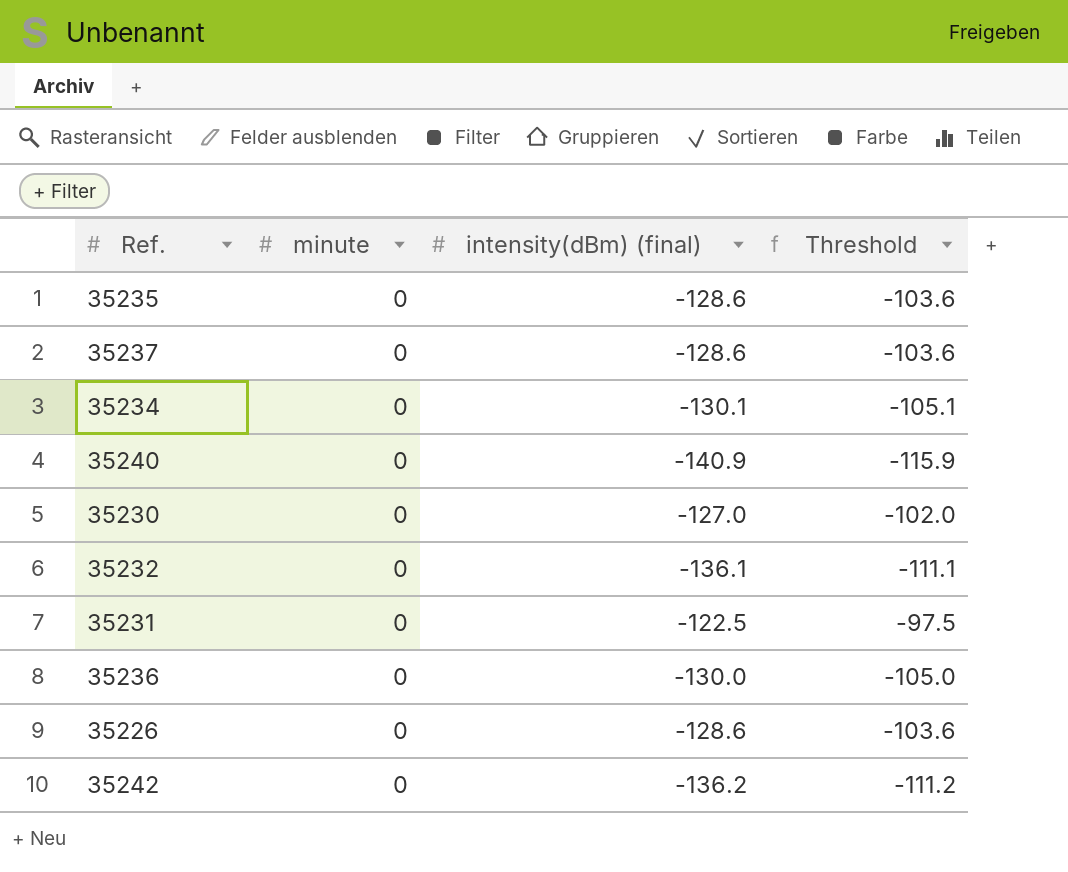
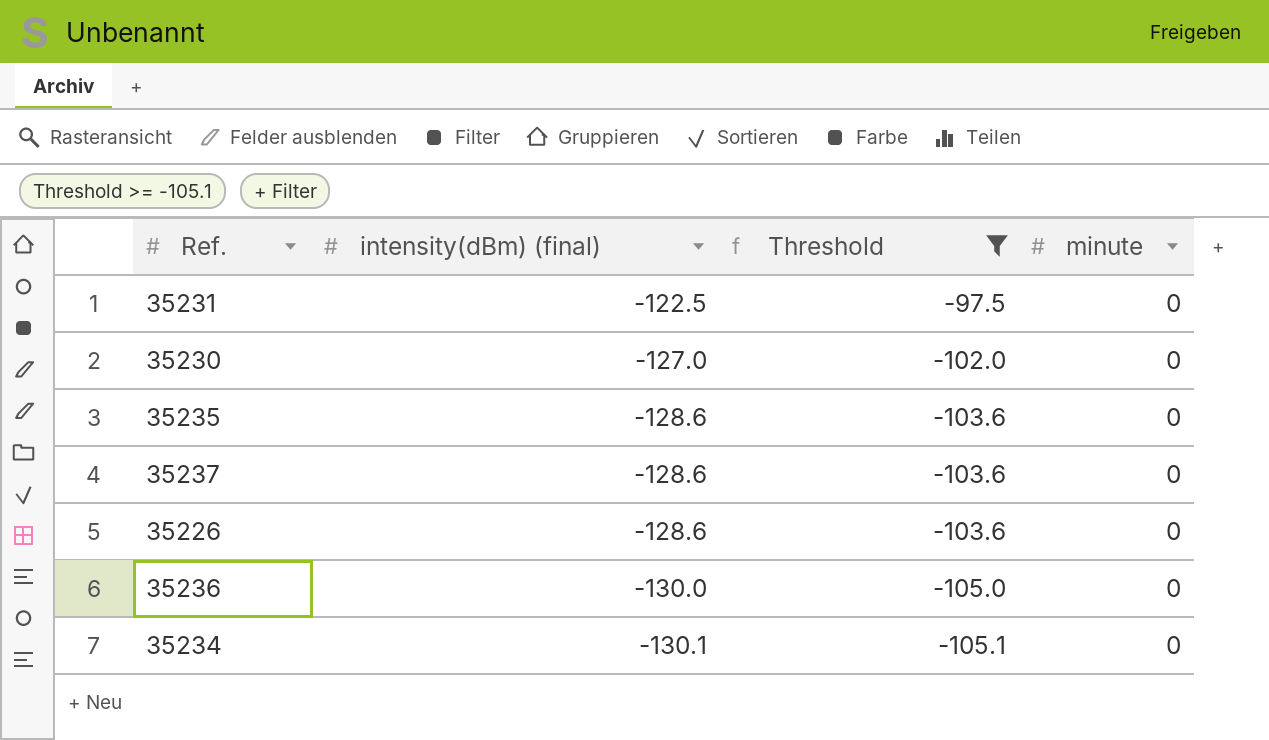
filter: none -> Threshold >= -105.1
row order: none -> intensity(dBm) (final) descending
column minute | position: 2 -> 4

